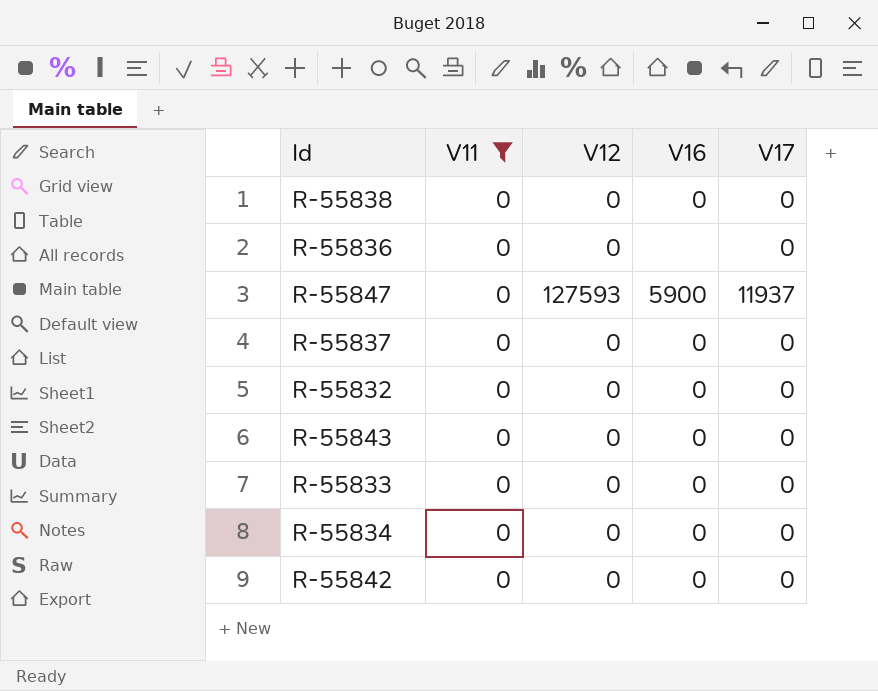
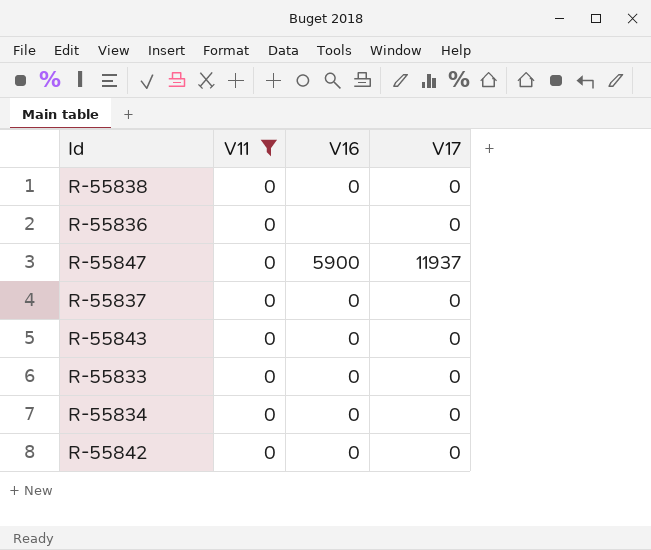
column V12 | position: 3 -> none
row R-55832: 0 | 0 | 0 | 0 -> none

